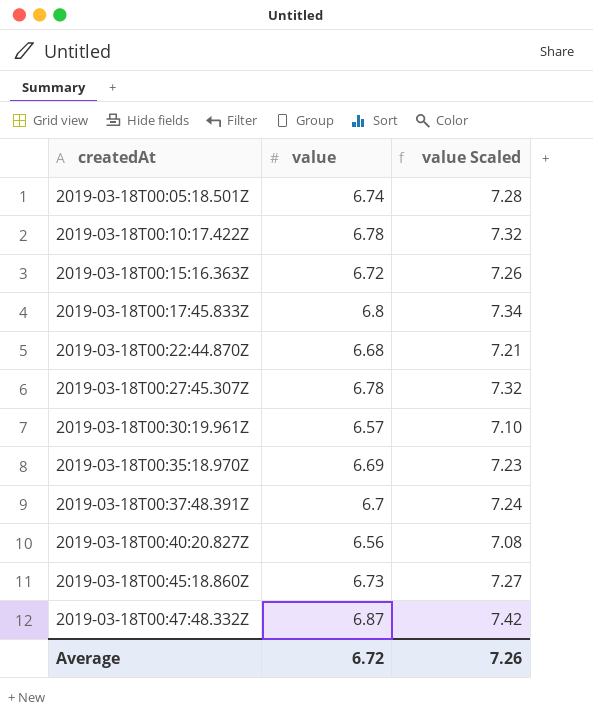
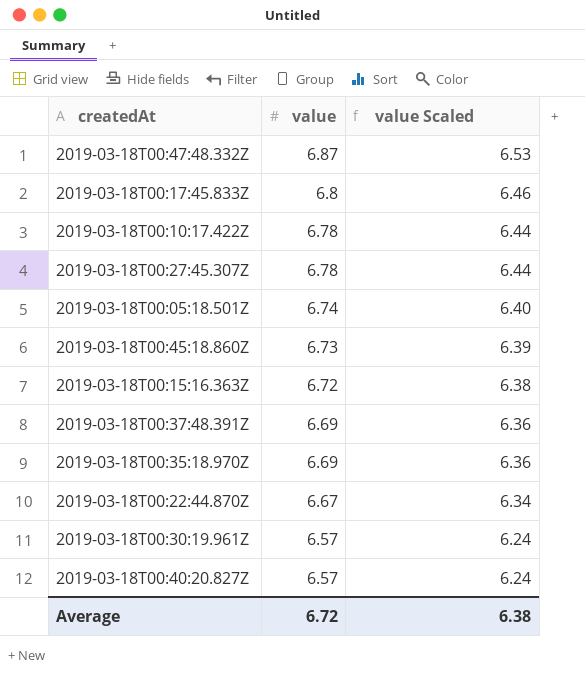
row order: createdAt ascending -> value descending
column value Scaled | formula: [value] * 1.08 -> [value] * 0.95
2019-03-18T00:37:48.391Z | value: 6.7 -> 6.69
2019-03-18T00:22:44.870Z | value: 6.68 -> 6.67
2019-03-18T00:40:20.827Z | value: 6.56 -> 6.57
Average | value Scaled: 7.26 -> 6.38

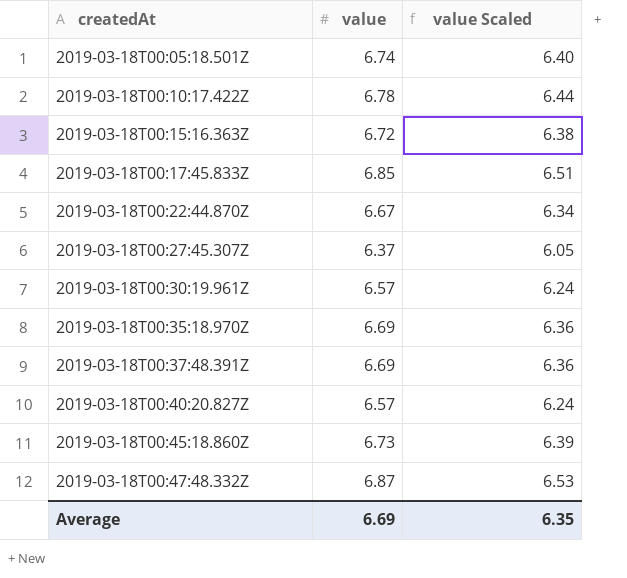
row order: value descending -> createdAt ascending
2019-03-18T00:17:45.833Z | value: 6.8 -> 6.85
2019-03-18T00:17:45.833Z | value Scaled: 6.46 -> 6.51
2019-03-18T00:27:45.307Z | value: 6.78 -> 6.37
2019-03-18T00:27:45.307Z | value Scaled: 6.44 -> 6.05
Average | value: 6.72 -> 6.69
Average | value Scaled: 6.38 -> 6.35

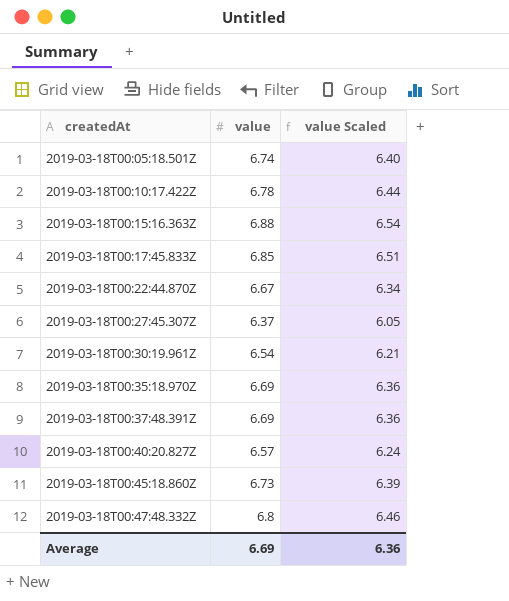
2019-03-18T00:15:16.363Z | value: 6.72 -> 6.88
2019-03-18T00:15:16.363Z | value Scaled: 6.38 -> 6.54
2019-03-18T00:30:19.961Z | value: 6.57 -> 6.54
2019-03-18T00:30:19.961Z | value Scaled: 6.24 -> 6.21
2019-03-18T00:47:48.332Z | value: 6.87 -> 6.8
2019-03-18T00:47:48.332Z | value Scaled: 6.53 -> 6.46
Average | value Scaled: 6.35 -> 6.36

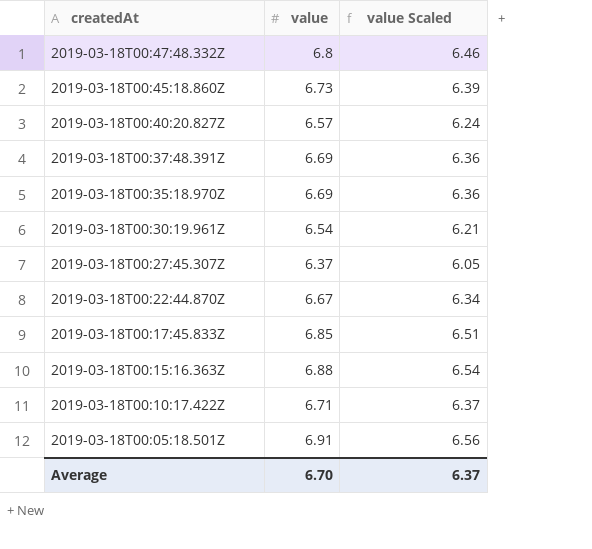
row order: createdAt ascending -> createdAt descending
2019-03-18T00:10:17.422Z | value: 6.78 -> 6.71
2019-03-18T00:10:17.422Z | value Scaled: 6.44 -> 6.37
2019-03-18T00:05:18.501Z | value: 6.74 -> 6.91
2019-03-18T00:05:18.501Z | value Scaled: 6.40 -> 6.56
Average | value: 6.69 -> 6.70
Average | value Scaled: 6.36 -> 6.37

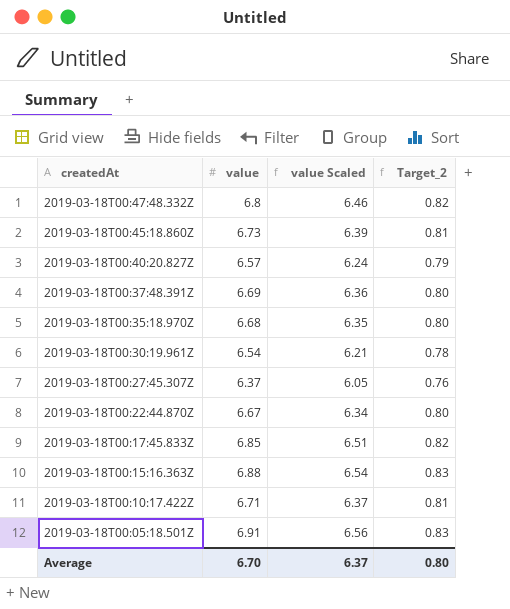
column Target_2 | formula: none -> [value] * 0.12
2019-03-18T00:35:18.970Z | value: 6.69 -> 6.68
2019-03-18T00:35:18.970Z | value Scaled: 6.36 -> 6.35

